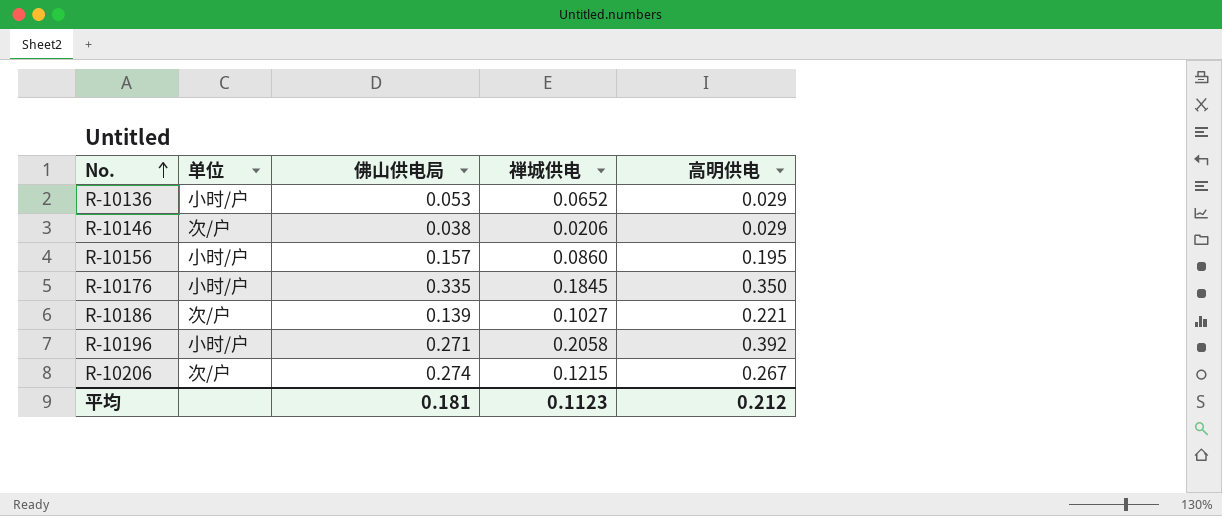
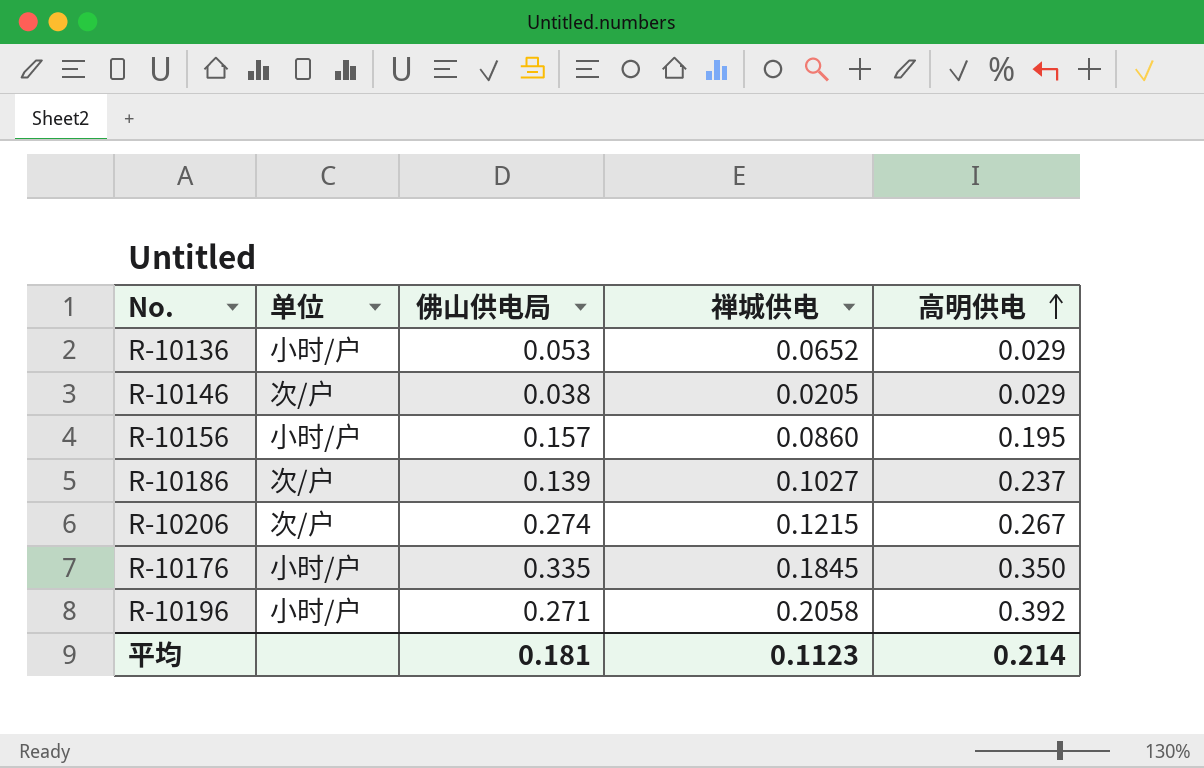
row order: No. ascending -> 高明供电 ascending
R-10146 | 禅城供电: 0.0206 -> 0.0205
R-10186 | 高明供电: 0.221 -> 0.237
平均 | 高明供电: 0.212 -> 0.214

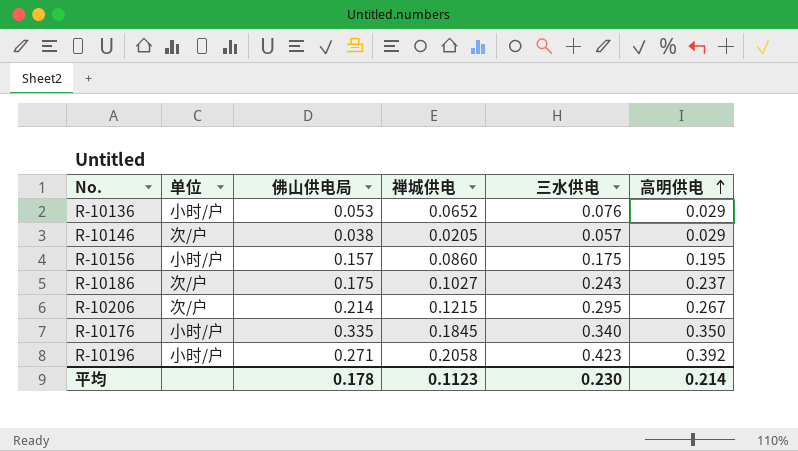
column 三水供电 | position: none -> 5
R-10186 | 佛山供电局: 0.139 -> 0.175
R-10206 | 佛山供电局: 0.274 -> 0.214
平均 | 佛山供电局: 0.181 -> 0.178

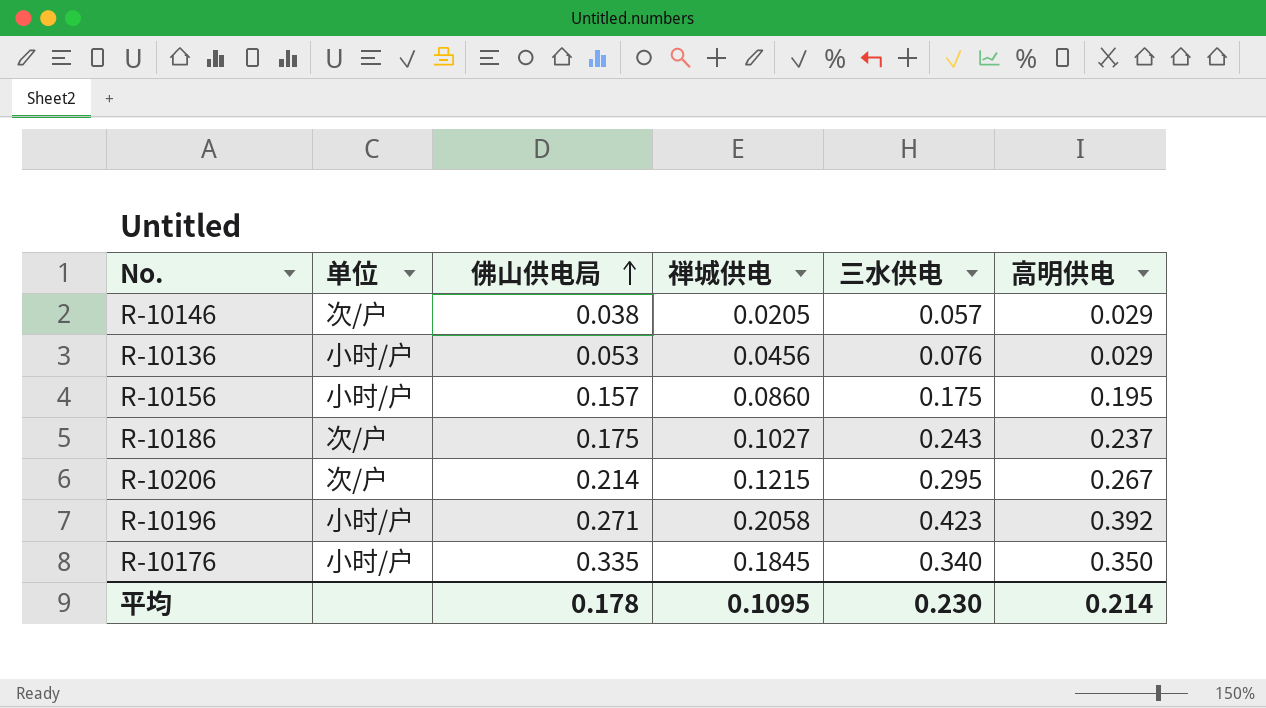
row order: 高明供电 ascending -> 佛山供电局 ascending
R-10136 | 禅城供电: 0.0652 -> 0.0456
平均 | 禅城供电: 0.1123 -> 0.1095

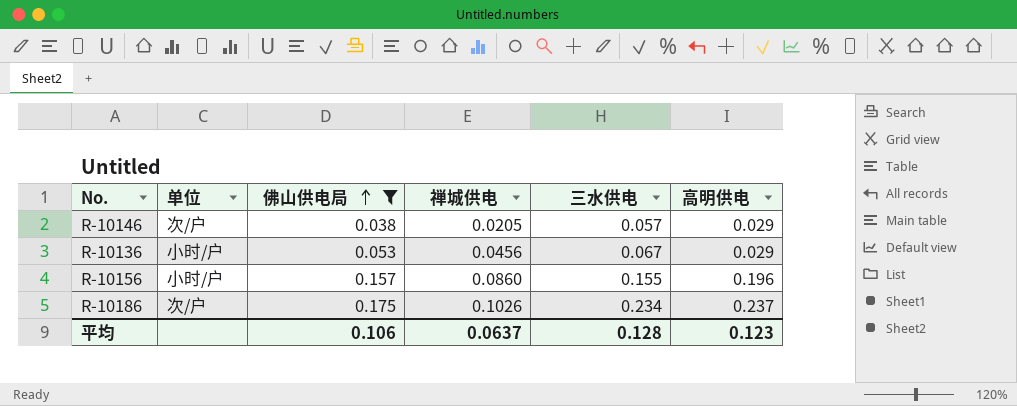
filter: none -> 佛山供电局 <= 0.175
R-10136 | 三水供电: 0.076 -> 0.067
R-10156 | 三水供电: 0.175 -> 0.155
R-10156 | 高明供电: 0.195 -> 0.196
R-10186 | 禅城供电: 0.1027 -> 0.1026
R-10186 | 三水供电: 0.243 -> 0.234
平均 | 佛山供电局: 0.178 -> 0.106
平均 | 禅城供电: 0.1095 -> 0.0637
平均 | 三水供电: 0.230 -> 0.128
平均 | 高明供电: 0.214 -> 0.123

